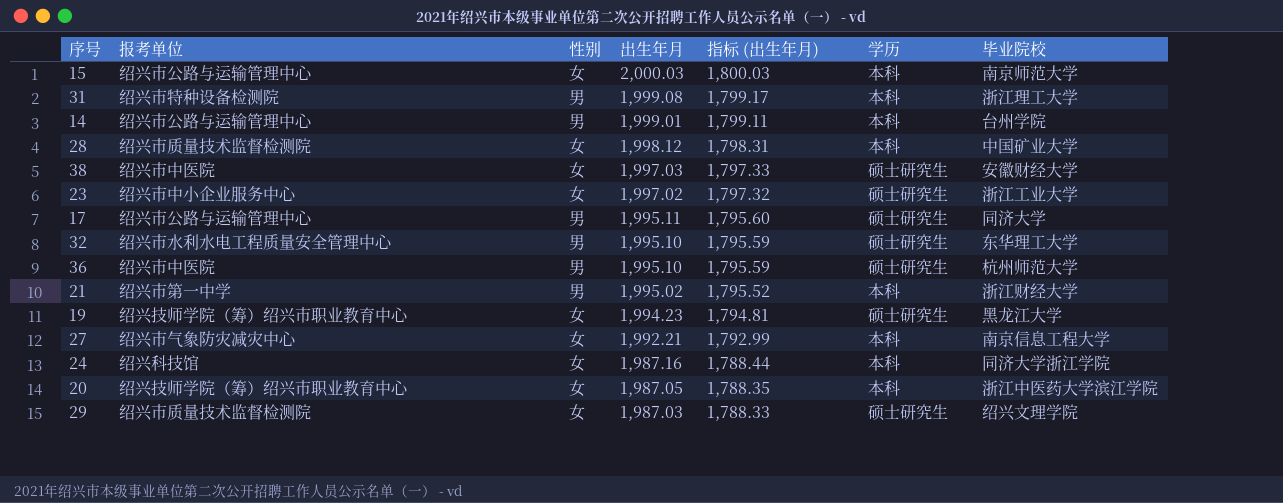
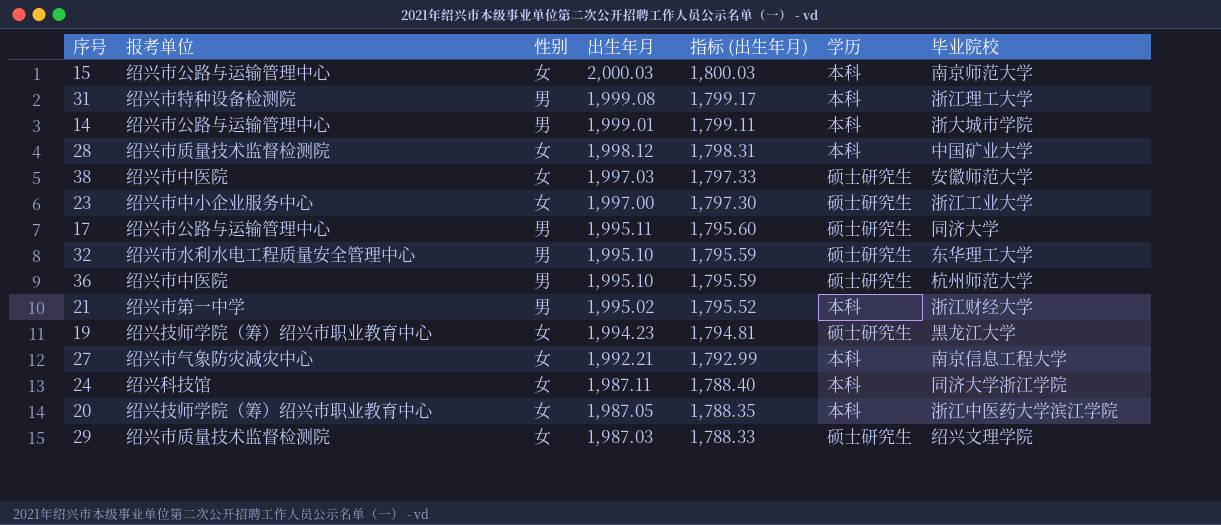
14 | 毕业院校: 台州学院 -> 浙大城市学院
38 | 毕业院校: 安徽财经大学 -> 安徽师范大学
23 | 出生年月: 1,997.02 -> 1,997.00
23 | 指标 (出生年月): 1,797.32 -> 1,797.30
24 | 出生年月: 1,987.16 -> 1,987.11
24 | 指标 (出生年月): 1,788.44 -> 1,788.40

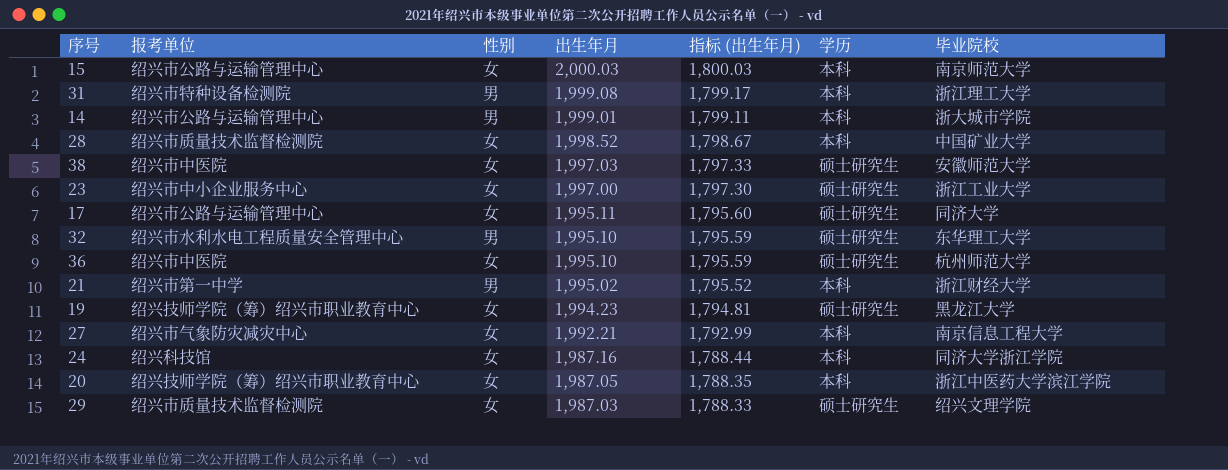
28 | 出生年月: 1,998.12 -> 1,998.52
28 | 指标 (出生年月): 1,798.31 -> 1,798.67
17 | 性别: 男 -> 女
36 | 性别: 男 -> 女
24 | 出生年月: 1,987.11 -> 1,987.16
24 | 指标 (出生年月): 1,788.40 -> 1,788.44

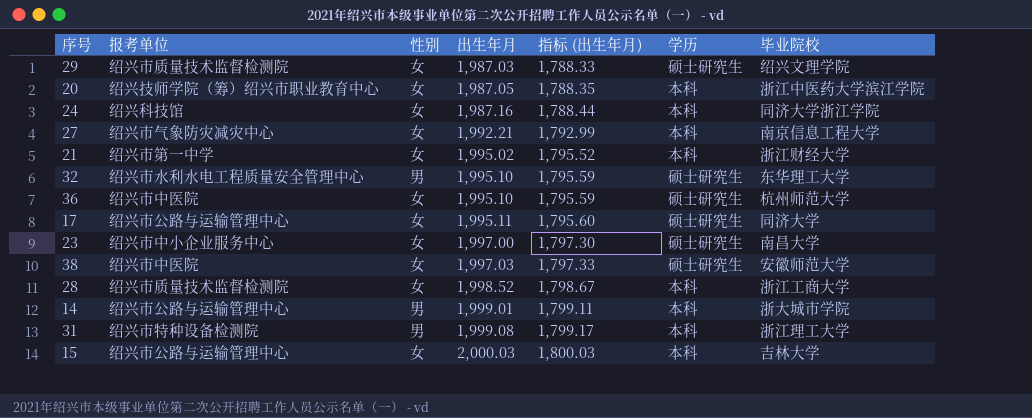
row order: 出生年月 descending -> 出生年月 ascending
row 19: 绍兴技师学院（筹）绍兴市职业教育中心 | 女 | 1,994.23 | 1,794.81 | 硕士研究生 | 黑龙江大学 -> none
21 | 性别: 男 -> 女
23 | 毕业院校: 浙江工业大学 -> 南昌大学
28 | 毕业院校: 中国矿业大学 -> 浙江工商大学
15 | 毕业院校: 南京师范大学 -> 吉林大学

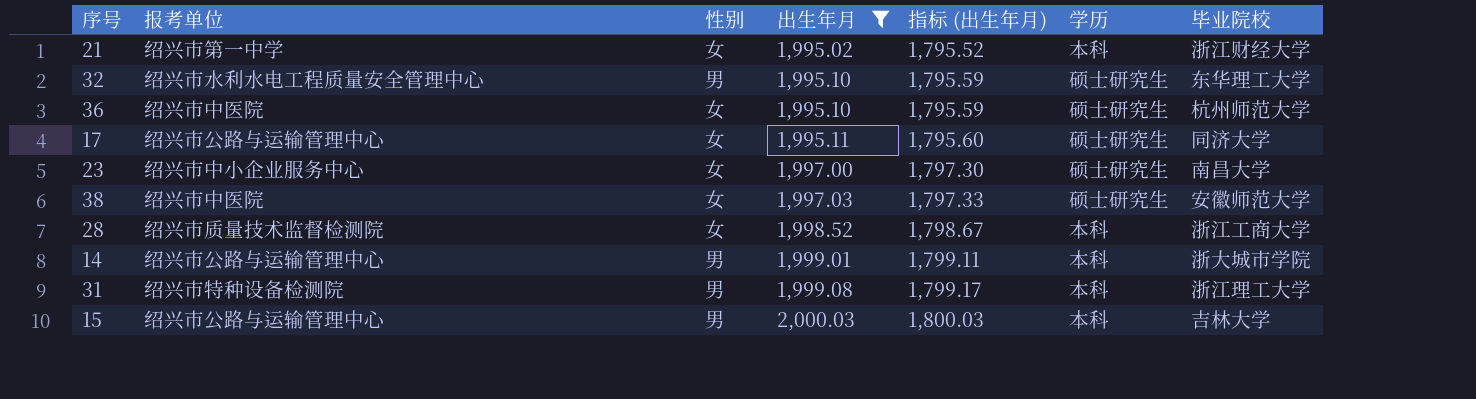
filter: none -> 出生年月 >= 1,995.02
15 | 性别: 女 -> 男

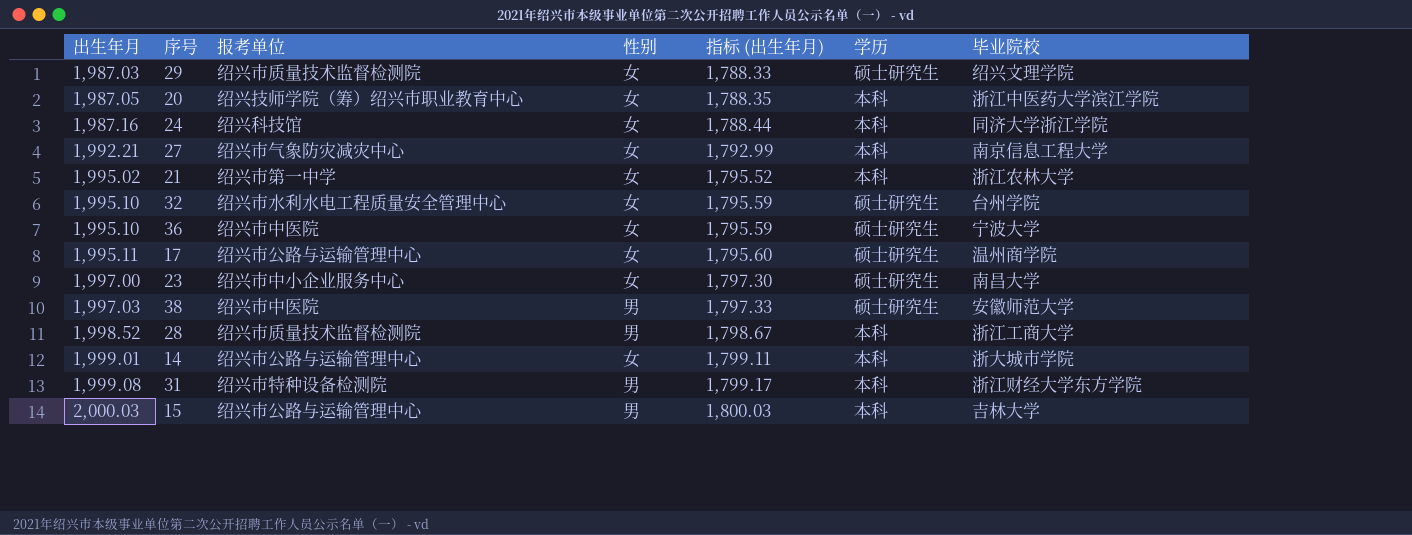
filter: 出生年月 >= 1,995.02 -> none
column 出生年月 | position: 4 -> 1
21 | 毕业院校: 浙江财经大学 -> 浙江农林大学
32 | 性别: 男 -> 女
32 | 毕业院校: 东华理工大学 -> 台州学院
36 | 毕业院校: 杭州师范大学 -> 宁波大学
17 | 毕业院校: 同济大学 -> 温州商学院
38 | 性别: 女 -> 男
28 | 性别: 女 -> 男
14 | 性别: 男 -> 女
31 | 毕业院校: 浙江理工大学 -> 浙江财经大学东方学院

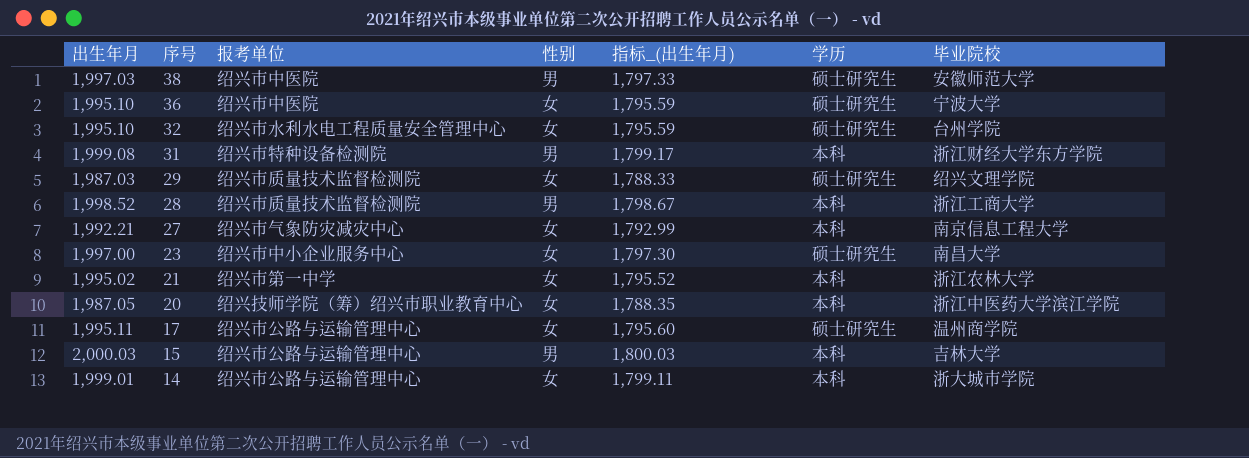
row order: 出生年月 ascending -> 序号 descending
column name: 指标 (出生年月) -> 指标_(出生年月)
row 24: 1,987.16 | 绍兴科技馆 | 女 | 1,788.44 | 本科 | 同济大学浙江学院 -> none

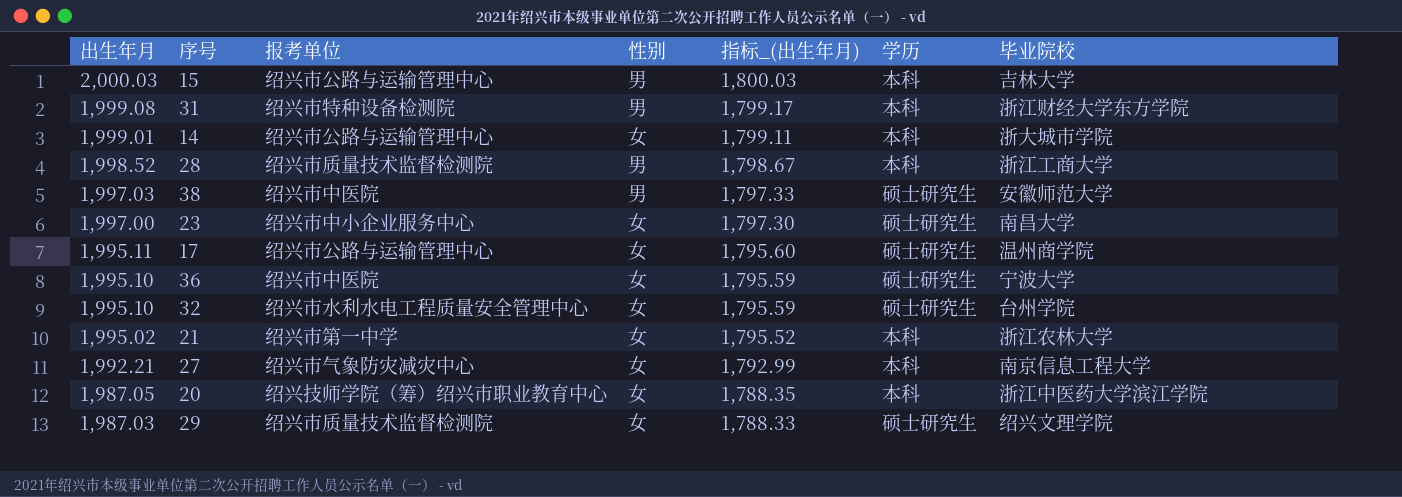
row order: 序号 descending -> 出生年月 descending

